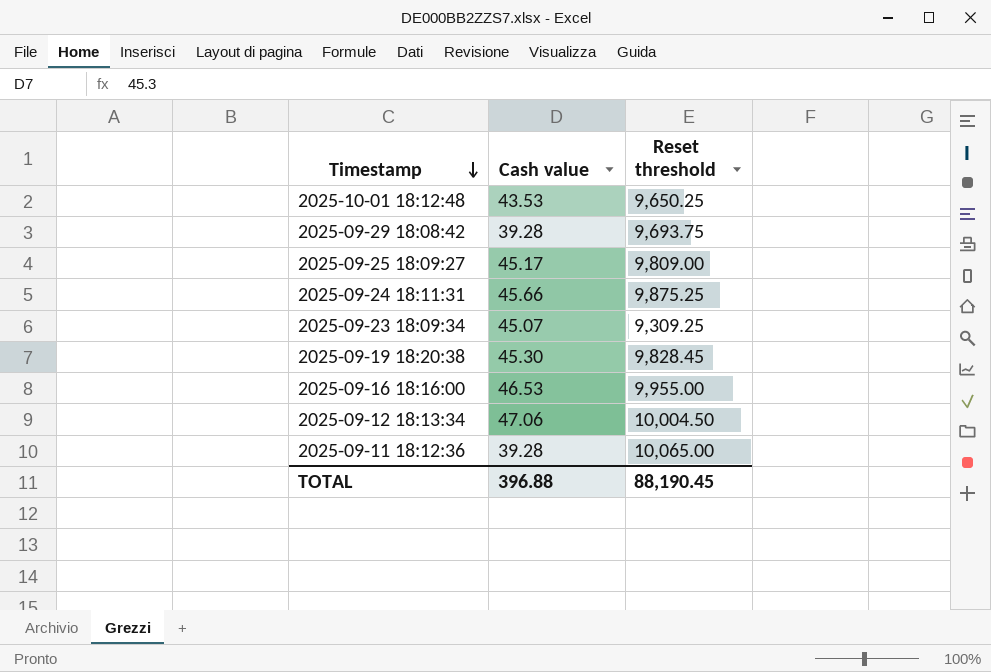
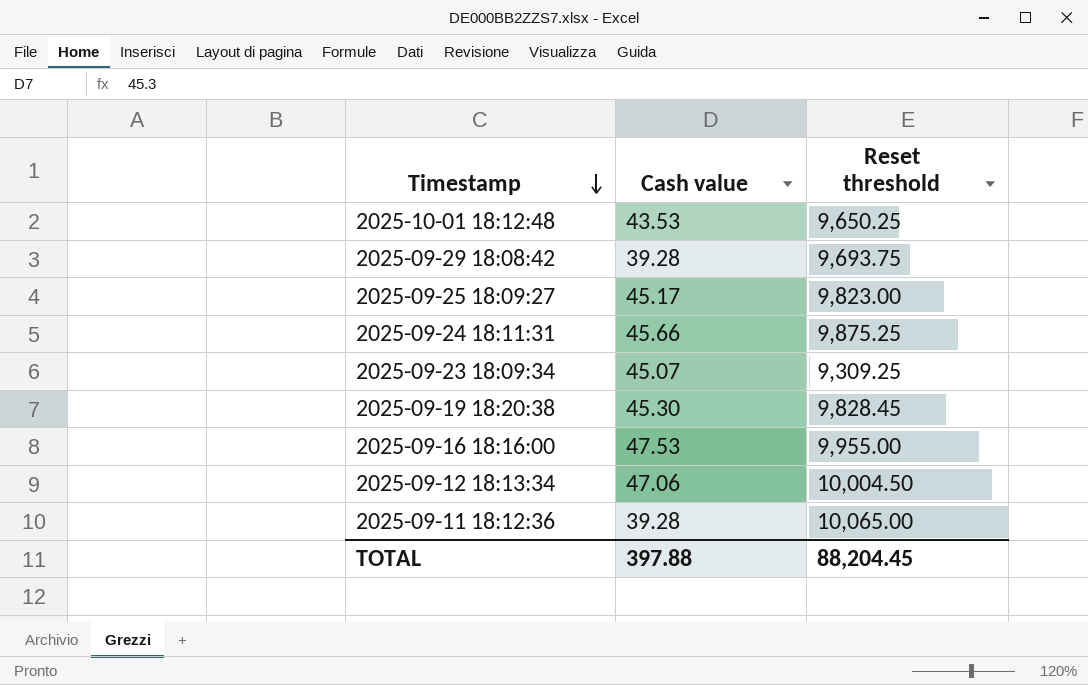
2025-09-25 18:09:27 | Reset threshold: 9,809.00 -> 9,823.00
2025-09-16 18:16:00 | Cash value: 46.53 -> 47.53
TOTAL | Cash value: 396.88 -> 397.88
TOTAL | Reset threshold: 88,190.45 -> 88,204.45

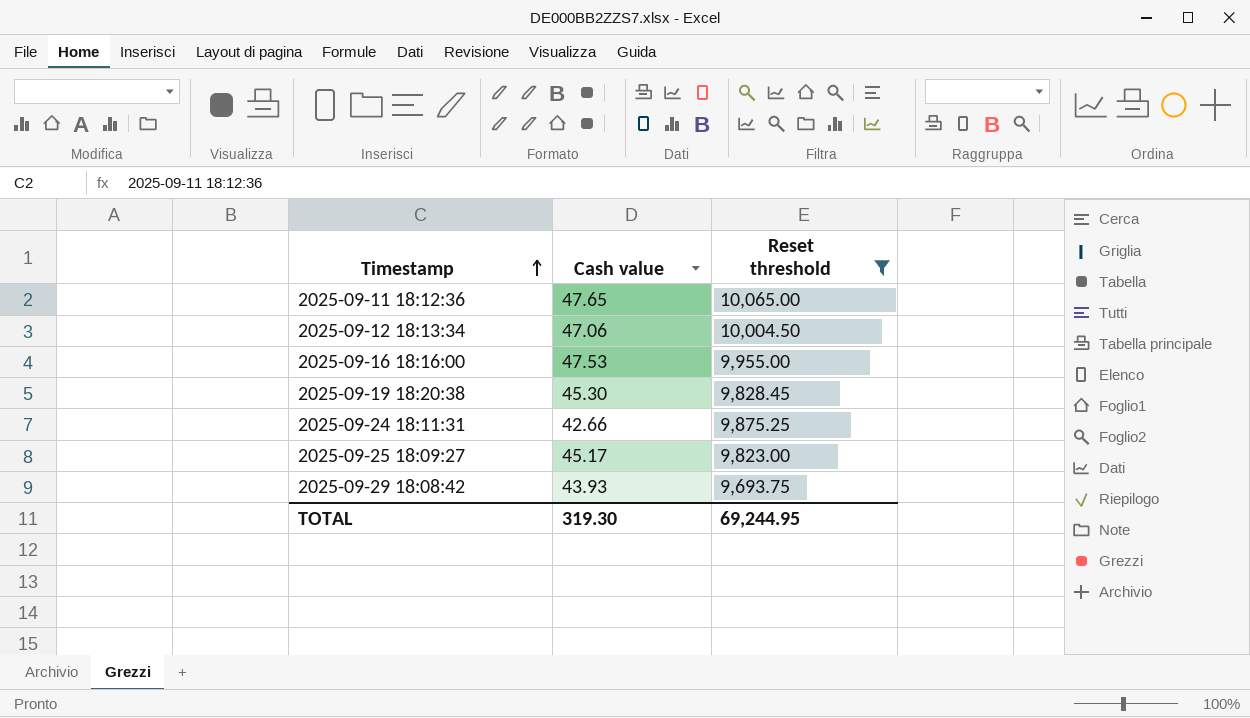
filter: none -> Reset threshold >= 9,693.75
row order: Timestamp descending -> Timestamp ascending
2025-09-11 18:12:36 | Cash value: 39.28 -> 47.65
2025-09-24 18:11:31 | Cash value: 45.66 -> 42.66
2025-09-29 18:08:42 | Cash value: 39.28 -> 43.93
TOTAL | Cash value: 397.88 -> 319.30
TOTAL | Reset threshold: 88,204.45 -> 69,244.95

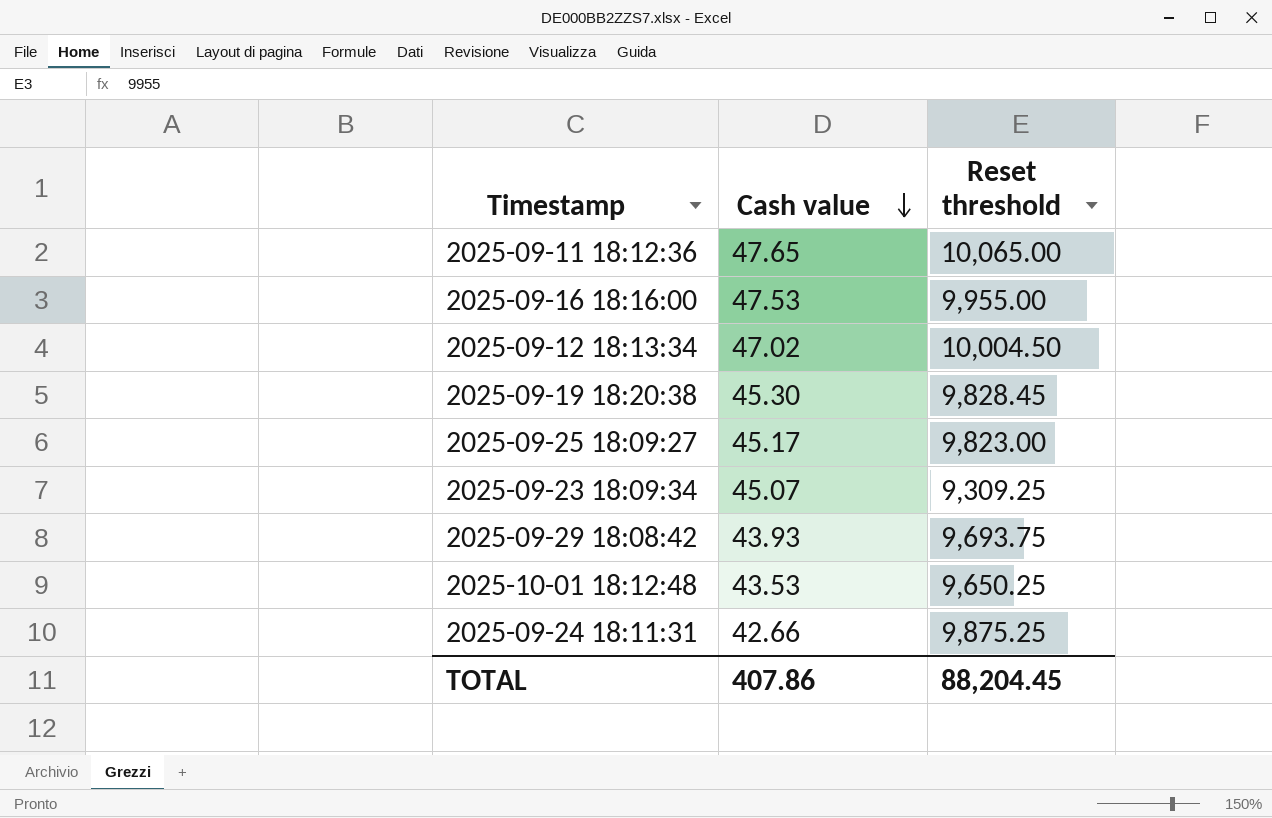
filter: Reset threshold >= 9,693.75 -> none
row order: Timestamp ascending -> Cash value descending
2025-09-12 18:13:34 | Cash value: 47.06 -> 47.02
TOTAL | Cash value: 319.30 -> 407.86
TOTAL | Reset threshold: 69,244.95 -> 88,204.45

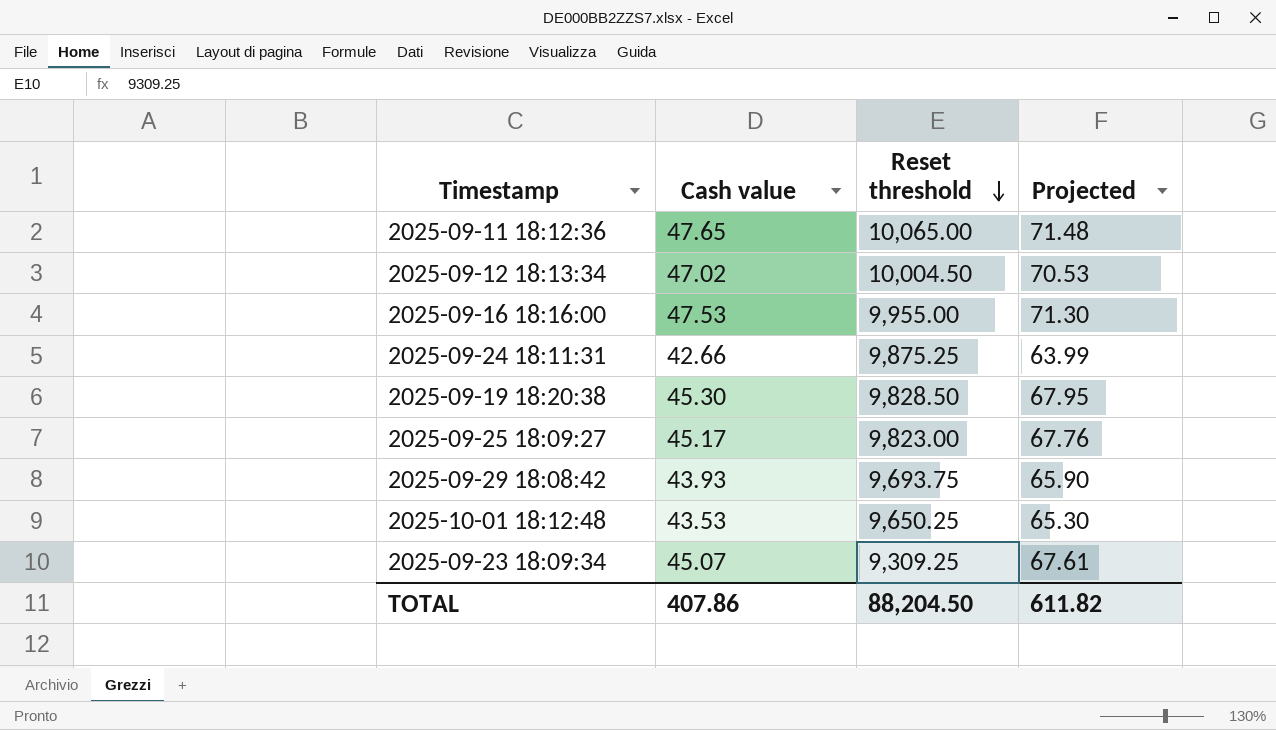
row order: Cash value descending -> Reset threshold descending
column Projected | formula: none -> [Cash value] * 1.5
2025-09-19 18:20:38 | Reset threshold: 9,828.45 -> 9,828.50
TOTAL | Reset threshold: 88,204.45 -> 88,204.50

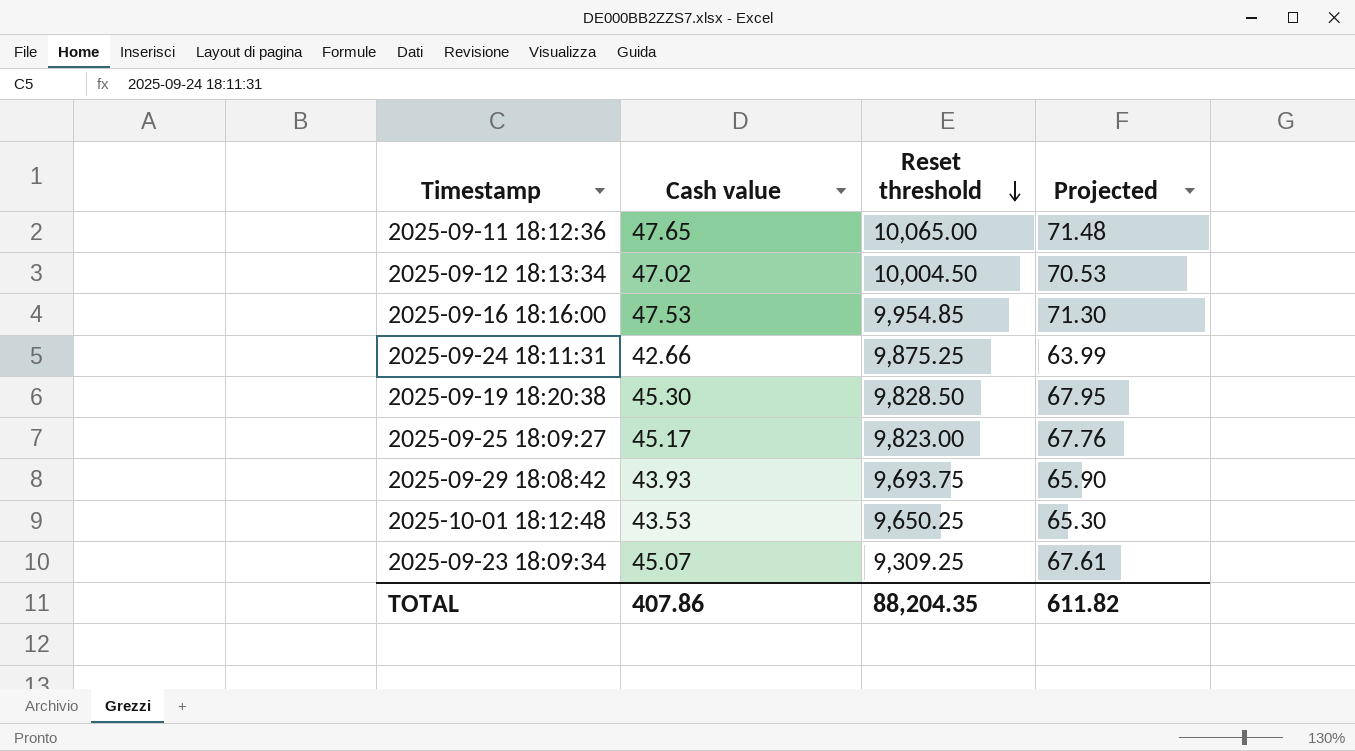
2025-09-16 18:16:00 | Reset threshold: 9,955.00 -> 9,954.85
TOTAL | Reset threshold: 88,204.50 -> 88,204.35

